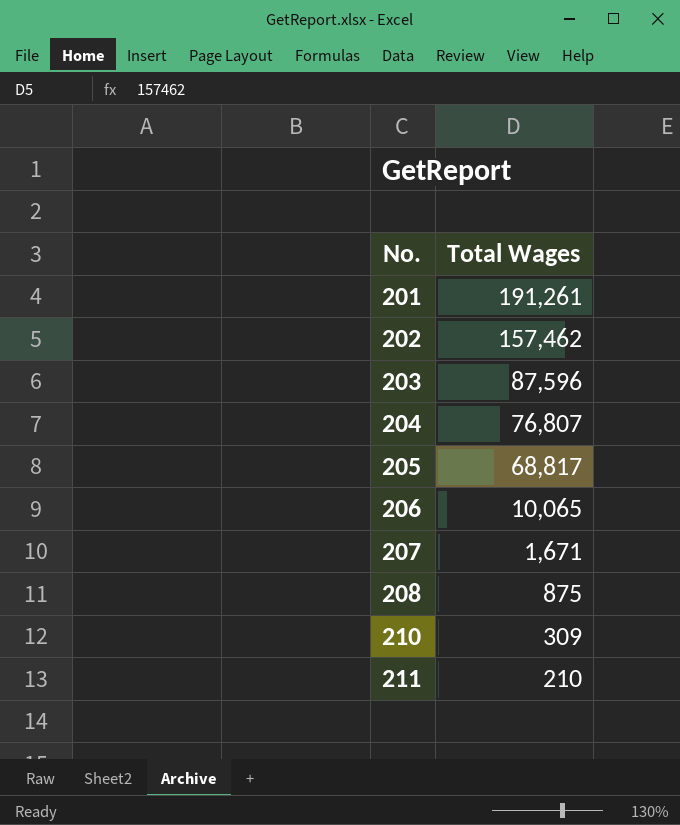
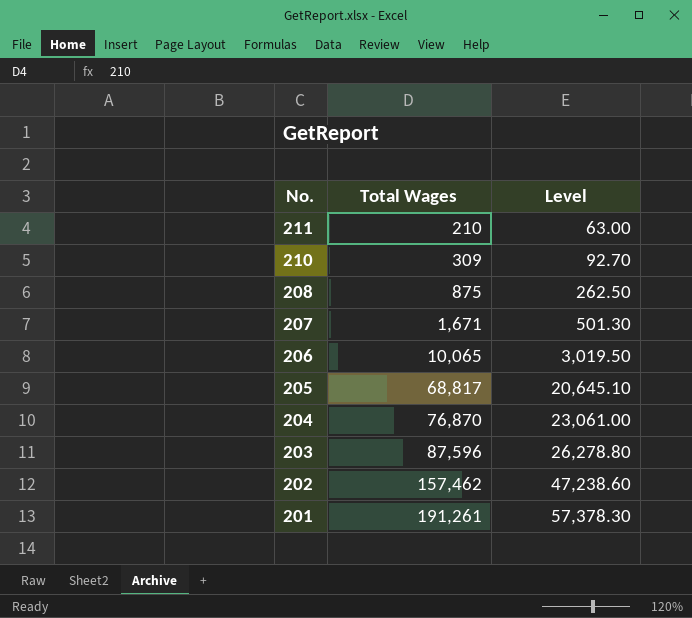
row order: No. ascending -> No. descending
column Level | formula: none -> [Total Wages] * 0.3
204 | Total Wages: 76,807 -> 76,870

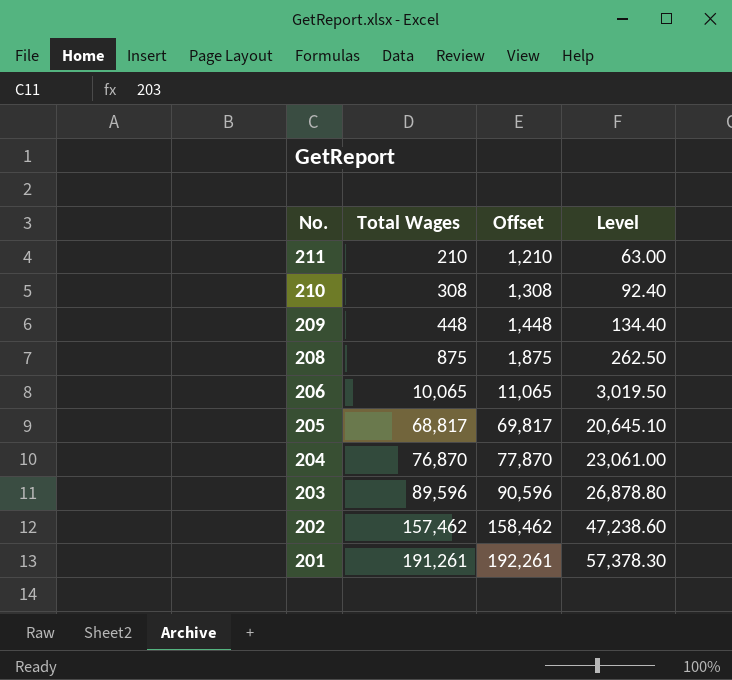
column Offset | formula: none -> [Total Wages] + 1000
row 207: 1,671 | 501.30 -> none
210 | Total Wages: 309 -> 308
210 | Level: 92.70 -> 92.40
row 209: none -> 448 | 1,448 | 134.40
203 | Total Wages: 87,596 -> 89,596
203 | Level: 26,278.80 -> 26,878.80

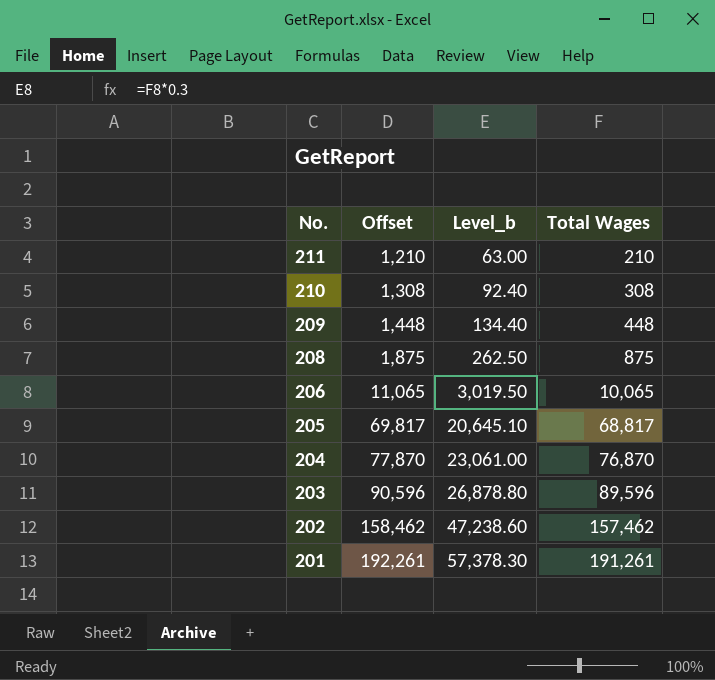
column name: Level -> Level_b
column Total Wages | position: 2 -> 4

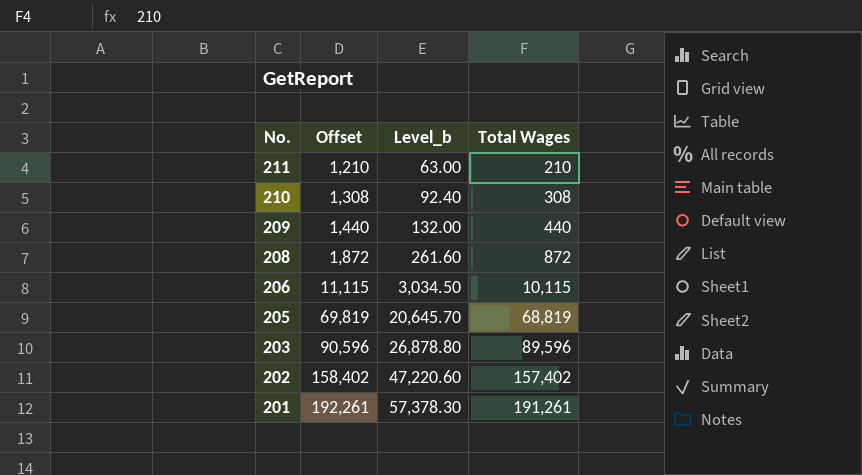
row 204: 77,870 | 23,061.00 | 76,870 -> none
209 | Offset: 1,448 -> 1,440
209 | Level_b: 134.40 -> 132.00
209 | Total Wages: 448 -> 440
208 | Offset: 1,875 -> 1,872
208 | Level_b: 262.50 -> 261.60
208 | Total Wages: 875 -> 872
206 | Offset: 11,065 -> 11,115
206 | Level_b: 3,019.50 -> 3,034.50
206 | Total Wages: 10,065 -> 10,115
205 | Offset: 69,817 -> 69,819
205 | Level_b: 20,645.10 -> 20,645.70
205 | Total Wages: 68,817 -> 68,819
202 | Offset: 158,462 -> 158,402
202 | Level_b: 47,238.60 -> 47,220.60
202 | Total Wages: 157,462 -> 157,402

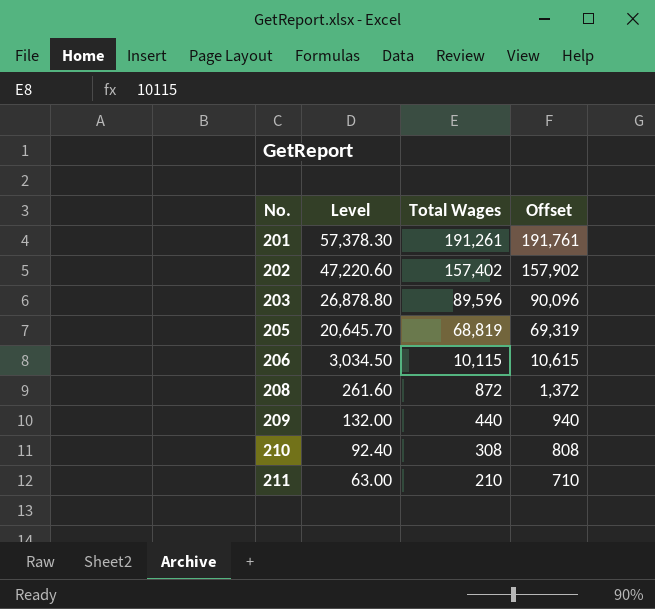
row order: No. descending -> No. ascending
column name: Level_b -> Level
column Offset | formula: [Total Wages] + 1000 -> [Total Wages] + 500
column Offset | position: 2 -> 4

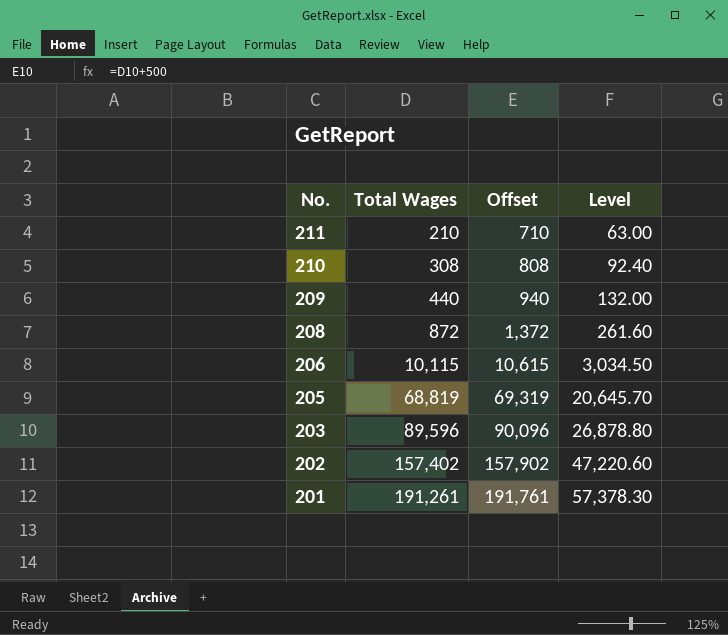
row order: No. ascending -> No. descending
column Level | position: 2 -> 4

